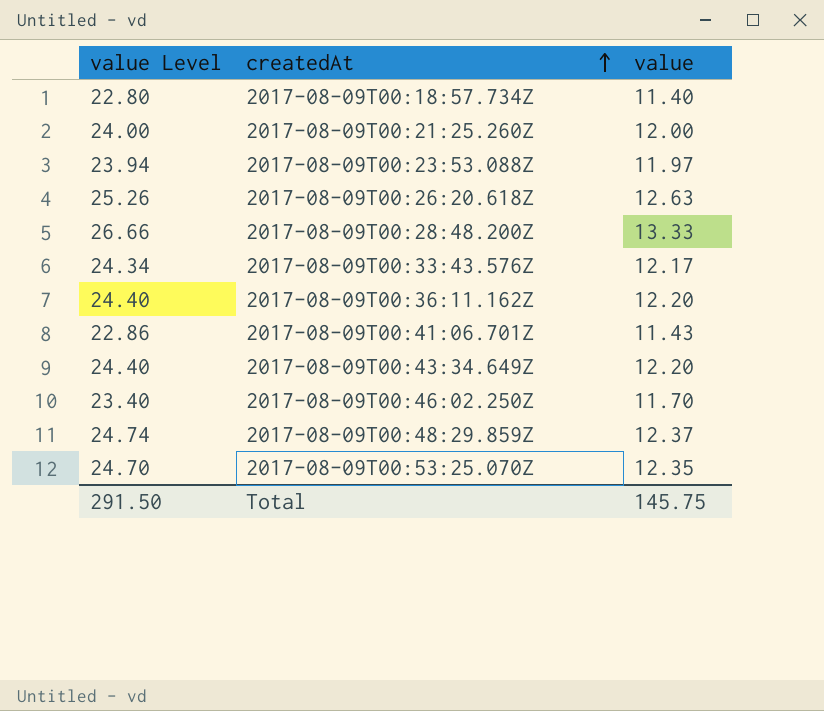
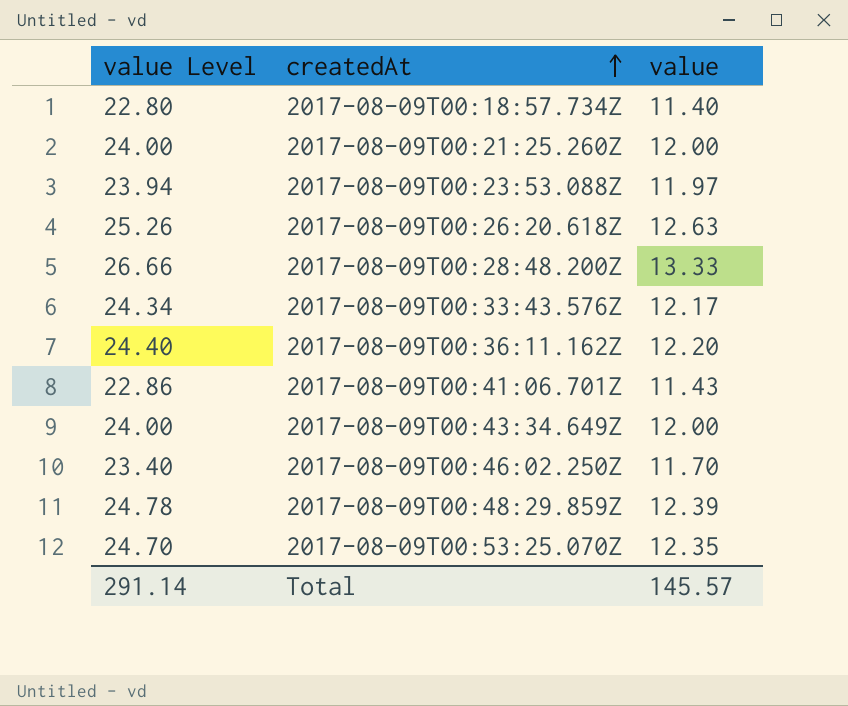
2017-08-09T00:43:34.649Z | value Level: 24.40 -> 24.00
2017-08-09T00:43:34.649Z | value: 12.20 -> 12.00
2017-08-09T00:48:29.859Z | value Level: 24.74 -> 24.78
2017-08-09T00:48:29.859Z | value: 12.37 -> 12.39
Total | value Level: 291.50 -> 291.14
Total | value: 145.75 -> 145.57

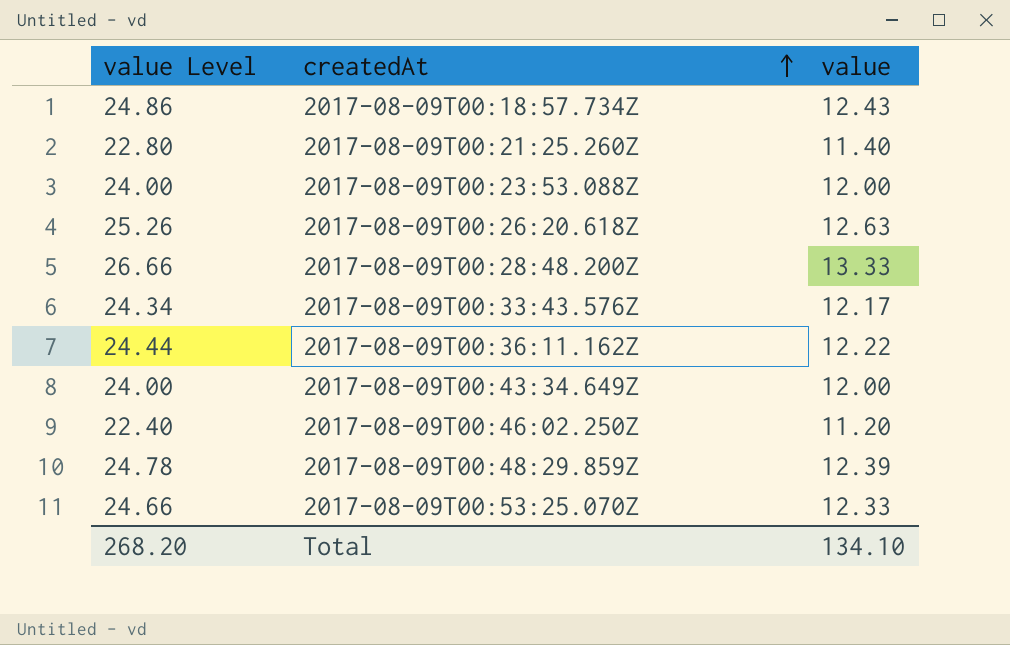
row 2017-08-09T00:41:06.701Z: 22.86 | 11.43 -> none
2017-08-09T00:18:57.734Z | value Level: 22.80 -> 24.86
2017-08-09T00:18:57.734Z | value: 11.40 -> 12.43
2017-08-09T00:21:25.260Z | value Level: 24.00 -> 22.80
2017-08-09T00:21:25.260Z | value: 12.00 -> 11.40
2017-08-09T00:23:53.088Z | value Level: 23.94 -> 24.00
2017-08-09T00:23:53.088Z | value: 11.97 -> 12.00
2017-08-09T00:36:11.162Z | value Level: 24.40 -> 24.44
2017-08-09T00:36:11.162Z | value: 12.20 -> 12.22
2017-08-09T00:46:02.250Z | value Level: 23.40 -> 22.40
2017-08-09T00:46:02.250Z | value: 11.70 -> 11.20
2017-08-09T00:53:25.070Z | value Level: 24.70 -> 24.66
2017-08-09T00:53:25.070Z | value: 12.35 -> 12.33
Total | value Level: 291.14 -> 268.20
Total | value: 145.57 -> 134.10

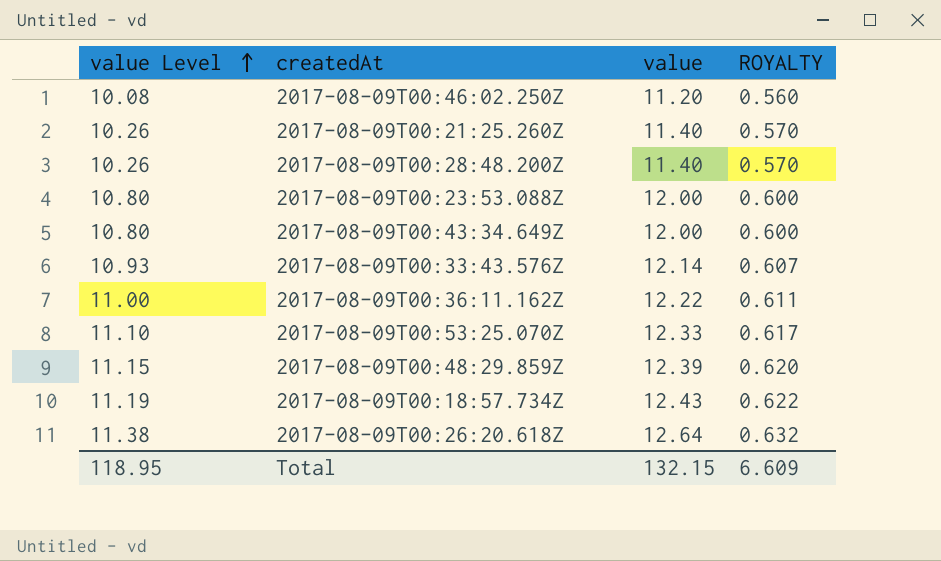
row order: createdAt ascending -> value Level ascending
column value Level | formula: [value] * 2 -> [value] * 0.9
column ROYALTY | formula: none -> [value] * 0.05
2017-08-09T00:28:48.200Z | value: 13.33 -> 11.40
2017-08-09T00:33:43.576Z | value: 12.17 -> 12.14
2017-08-09T00:26:20.618Z | value: 12.63 -> 12.64
Total | value Level: 268.20 -> 118.95
Total | value: 134.10 -> 132.15

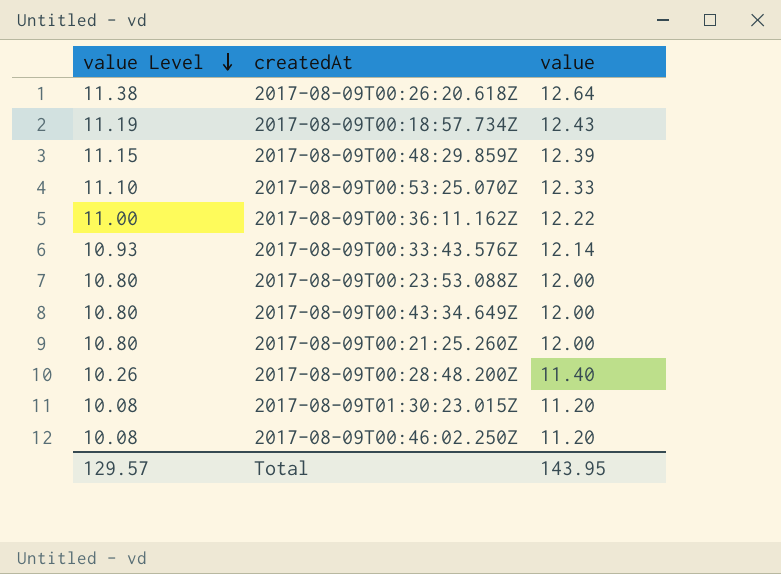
row order: value Level ascending -> value Level descending
column ROYALTY | formula: [value] * 0.05 -> none
2017-08-09T00:21:25.260Z | value Level: 10.26 -> 10.80
2017-08-09T00:21:25.260Z | value: 11.40 -> 12.00
row 2017-08-09T01:30:23.015Z: none -> 10.08 | 11.20
Total | value Level: 118.95 -> 129.57
Total | value: 132.15 -> 143.95

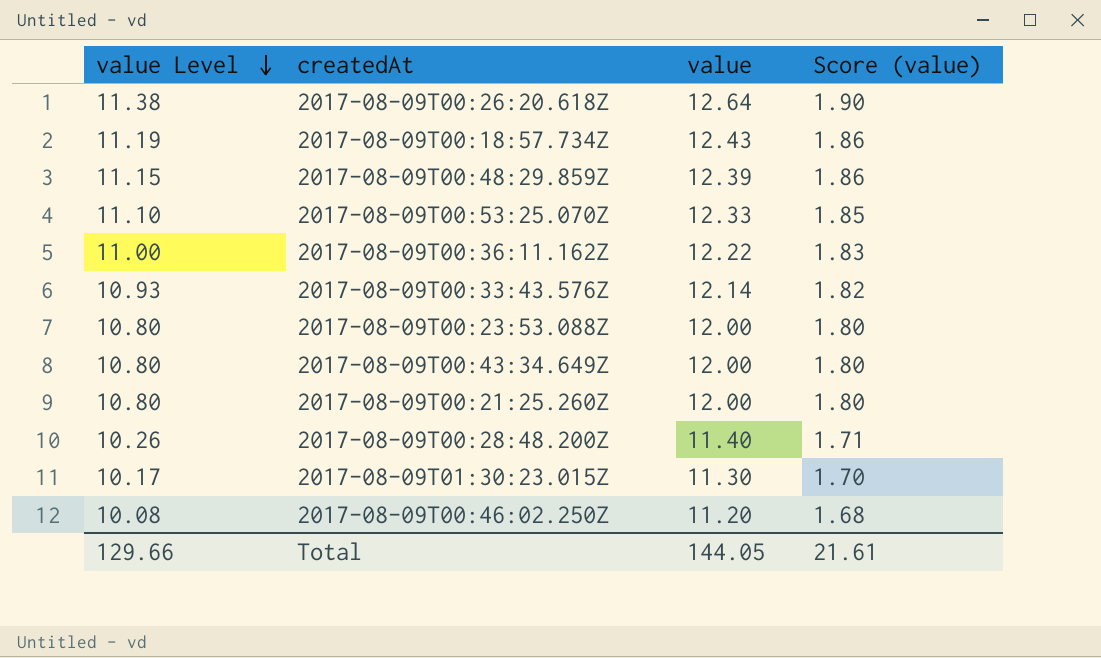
column Score (value) | formula: none -> [value] * 0.15
2017-08-09T01:30:23.015Z | value Level: 10.08 -> 10.17
2017-08-09T01:30:23.015Z | value: 11.20 -> 11.30
Total | value Level: 129.57 -> 129.66
Total | value: 143.95 -> 144.05

